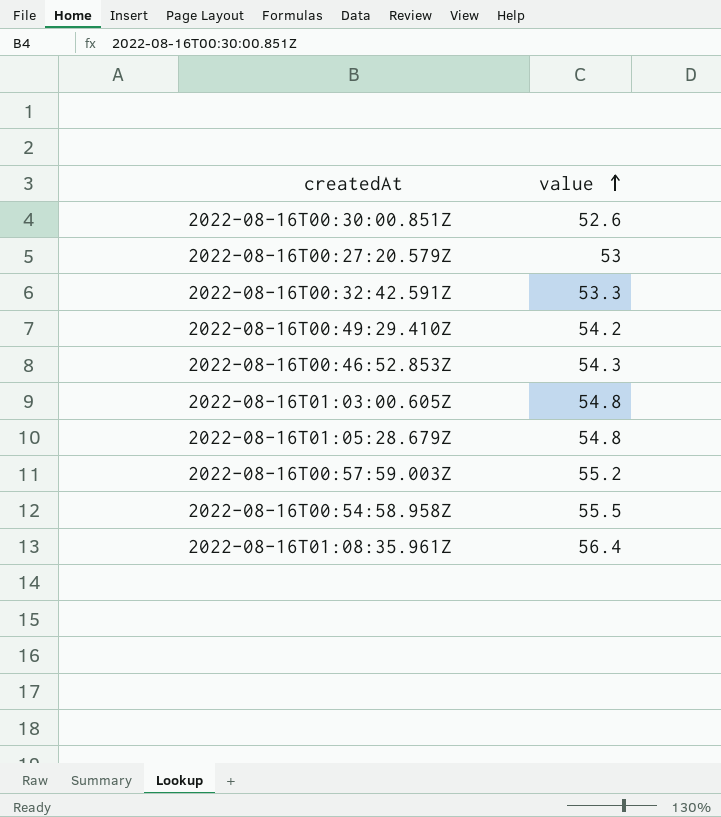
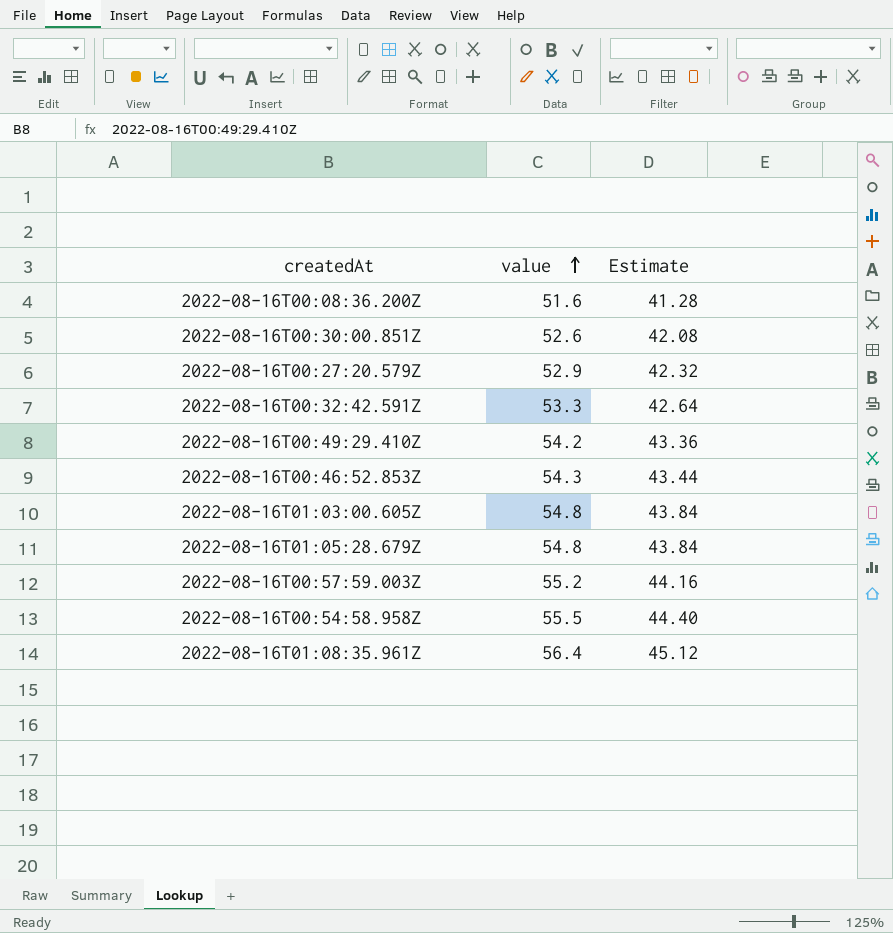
column Estimate | formula: none -> [value] * 0.8
row 2022-08-16T00:08:36.200Z: none -> 51.6 | 41.28
2022-08-16T00:27:20.579Z | value: 53 -> 52.9

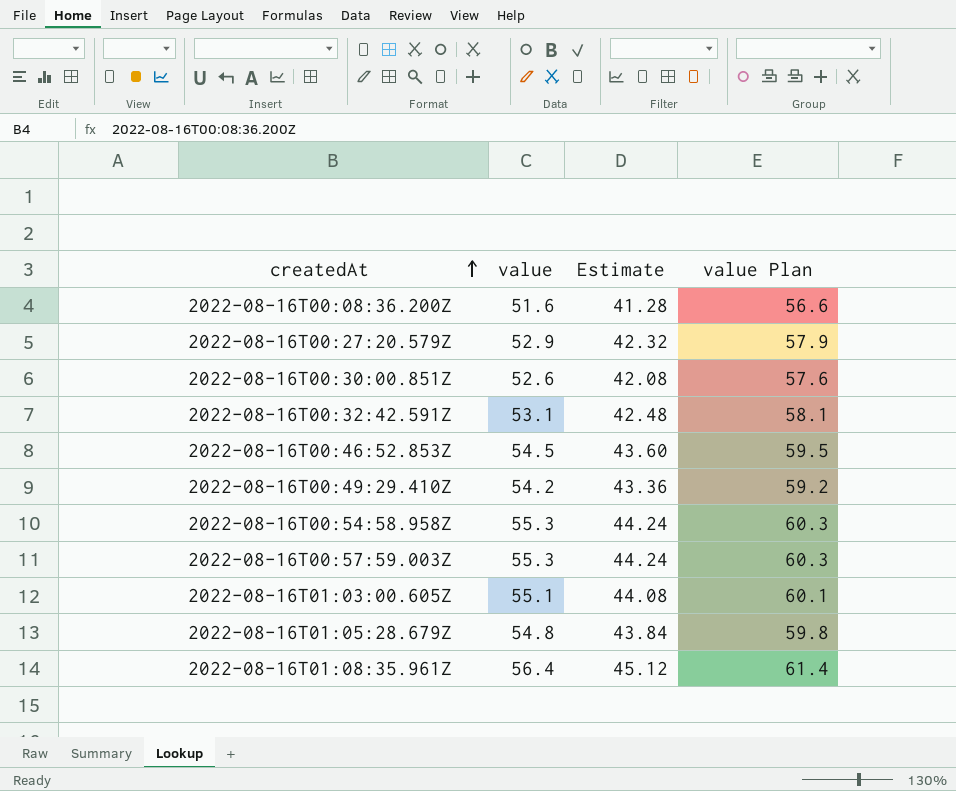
row order: value ascending -> createdAt ascending
column value Plan | formula: none -> [value] + 5
2022-08-16T00:32:42.591Z | value: 53.3 -> 53.1
2022-08-16T00:32:42.591Z | Estimate: 42.64 -> 42.48
2022-08-16T00:46:52.853Z | value: 54.3 -> 54.5
2022-08-16T00:46:52.853Z | Estimate: 43.44 -> 43.60
2022-08-16T00:54:58.958Z | value: 55.5 -> 55.3
2022-08-16T00:54:58.958Z | Estimate: 44.40 -> 44.24
2022-08-16T00:57:59.003Z | value: 55.2 -> 55.3
2022-08-16T00:57:59.003Z | Estimate: 44.16 -> 44.24
2022-08-16T01:03:00.605Z | value: 54.8 -> 55.1
2022-08-16T01:03:00.605Z | Estimate: 43.84 -> 44.08

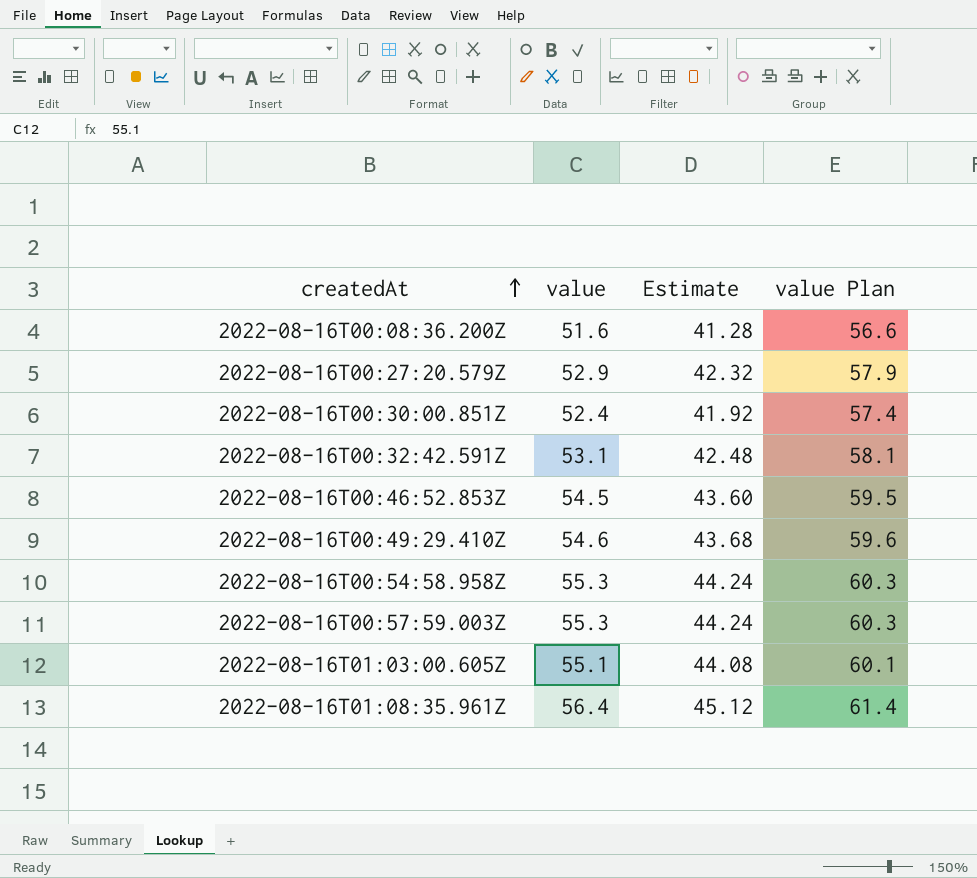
row 2022-08-16T01:05:28.679Z: 54.8 | 43.84 | 59.8 -> none
2022-08-16T00:30:00.851Z | value: 52.6 -> 52.4
2022-08-16T00:30:00.851Z | Estimate: 42.08 -> 41.92
2022-08-16T00:30:00.851Z | value Plan: 57.6 -> 57.4
2022-08-16T00:49:29.410Z | value: 54.2 -> 54.6
2022-08-16T00:49:29.410Z | Estimate: 43.36 -> 43.68
2022-08-16T00:49:29.410Z | value Plan: 59.2 -> 59.6

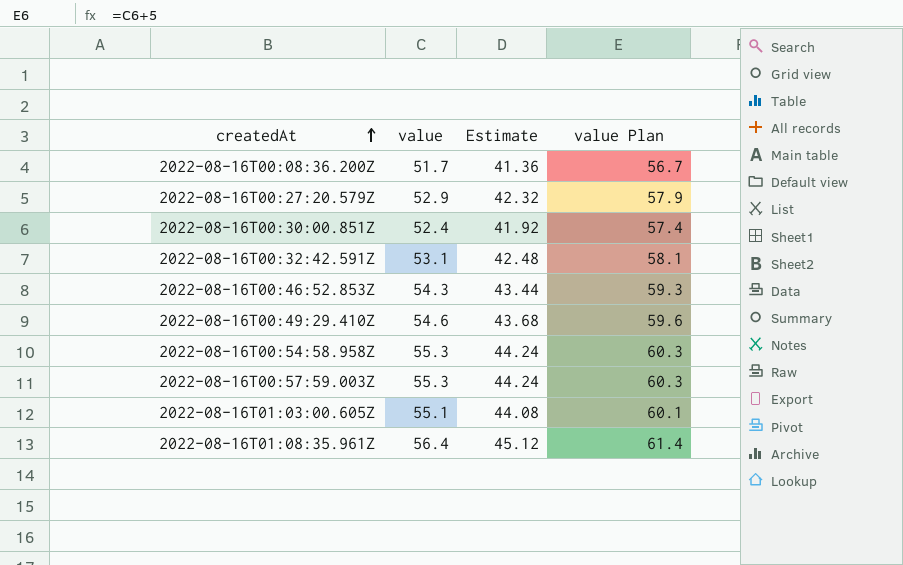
2022-08-16T00:08:36.200Z | value: 51.6 -> 51.7
2022-08-16T00:08:36.200Z | Estimate: 41.28 -> 41.36
2022-08-16T00:08:36.200Z | value Plan: 56.6 -> 56.7
2022-08-16T00:46:52.853Z | value: 54.5 -> 54.3
2022-08-16T00:46:52.853Z | Estimate: 43.60 -> 43.44
2022-08-16T00:46:52.853Z | value Plan: 59.5 -> 59.3

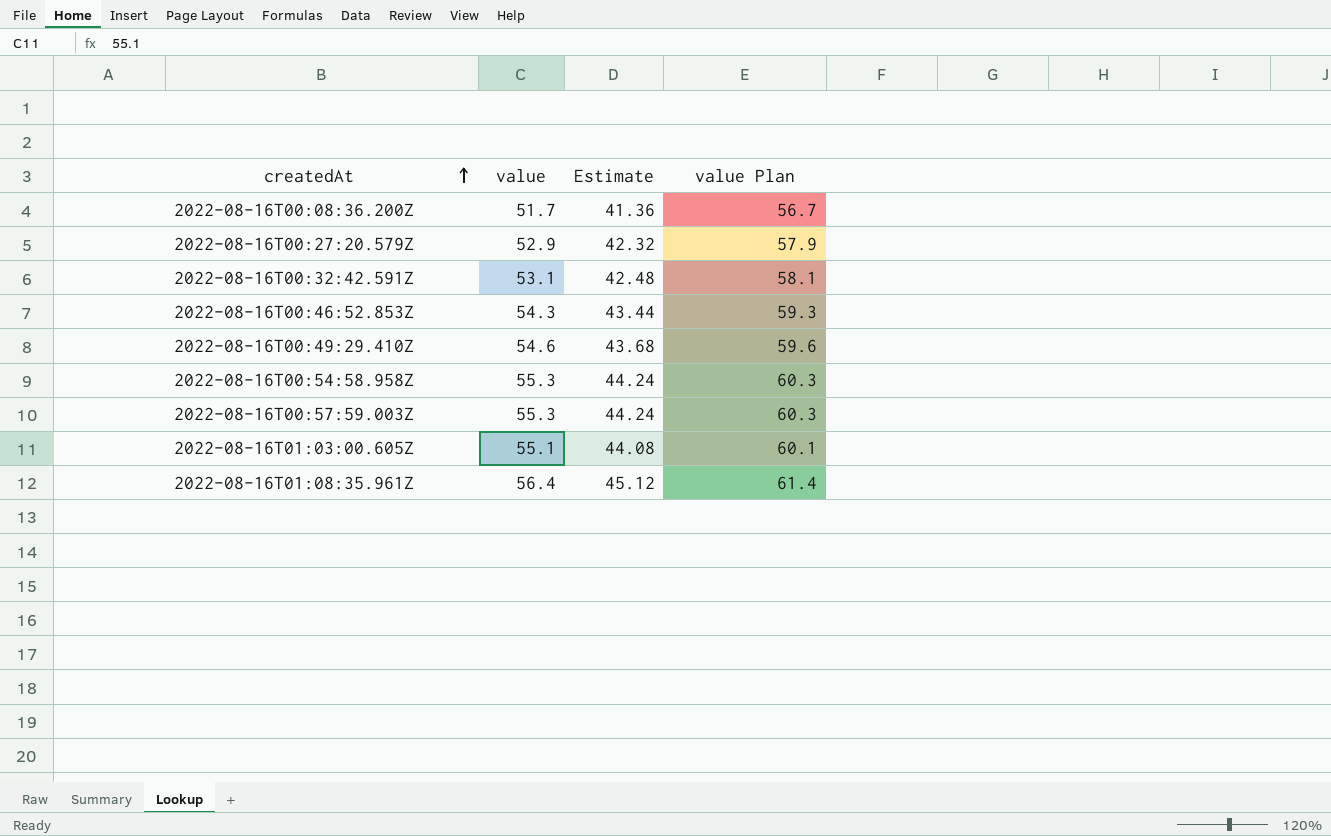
row 2022-08-16T00:30:00.851Z: 52.4 | 41.92 | 57.4 -> none

